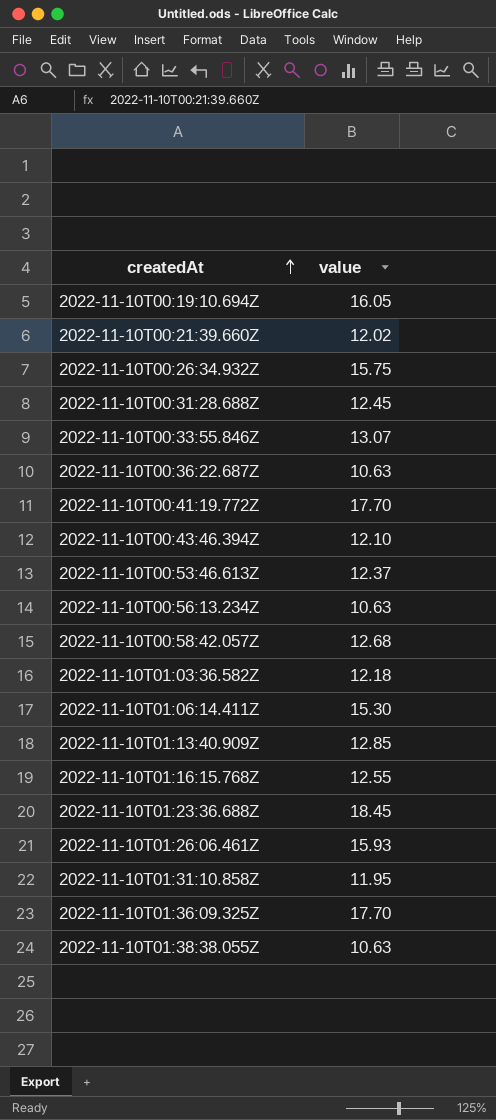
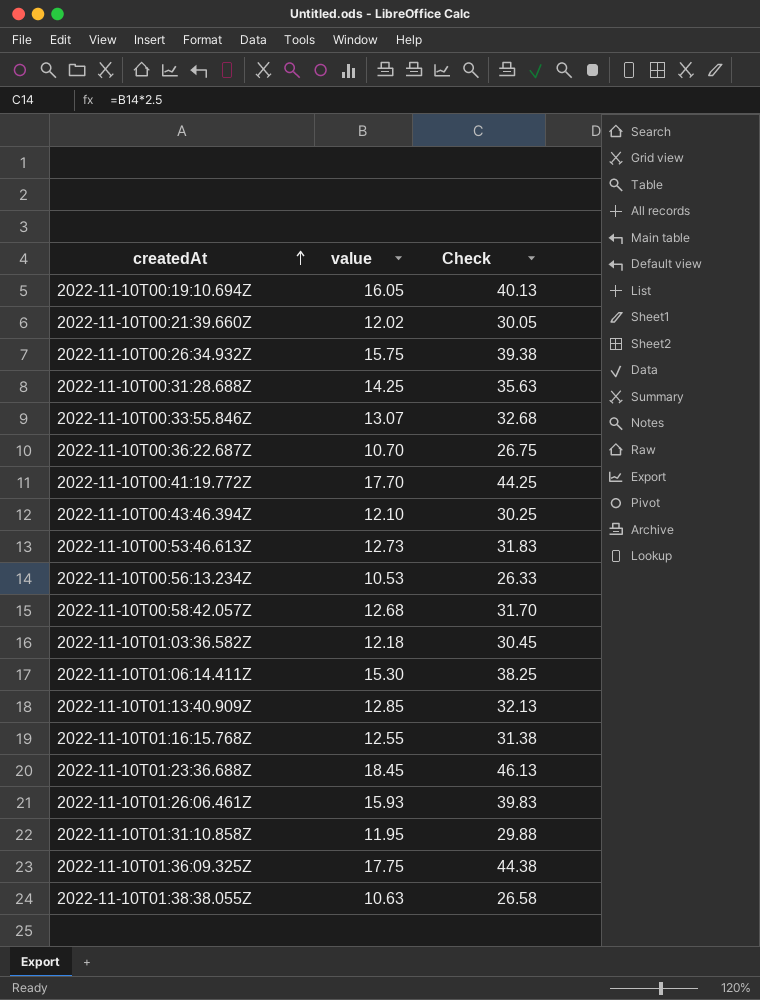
column Check | formula: none -> [value] * 2.5
2022-11-10T00:31:28.688Z | value: 12.45 -> 14.25
2022-11-10T00:36:22.687Z | value: 10.63 -> 10.70
2022-11-10T00:53:46.613Z | value: 12.37 -> 12.73
2022-11-10T00:56:13.234Z | value: 10.63 -> 10.53
2022-11-10T01:36:09.325Z | value: 17.70 -> 17.75

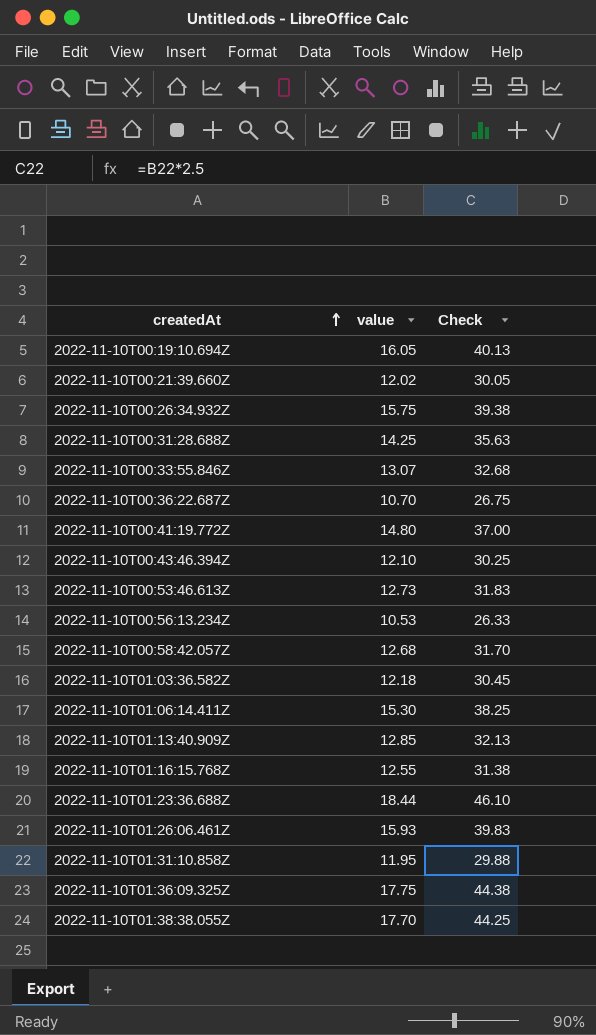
2022-11-10T00:41:19.772Z | value: 17.70 -> 14.80
2022-11-10T00:41:19.772Z | Check: 44.25 -> 37.00
2022-11-10T01:23:36.688Z | value: 18.45 -> 18.44
2022-11-10T01:23:36.688Z | Check: 46.13 -> 46.10
2022-11-10T01:38:38.055Z | value: 10.63 -> 17.70
2022-11-10T01:38:38.055Z | Check: 26.58 -> 44.25

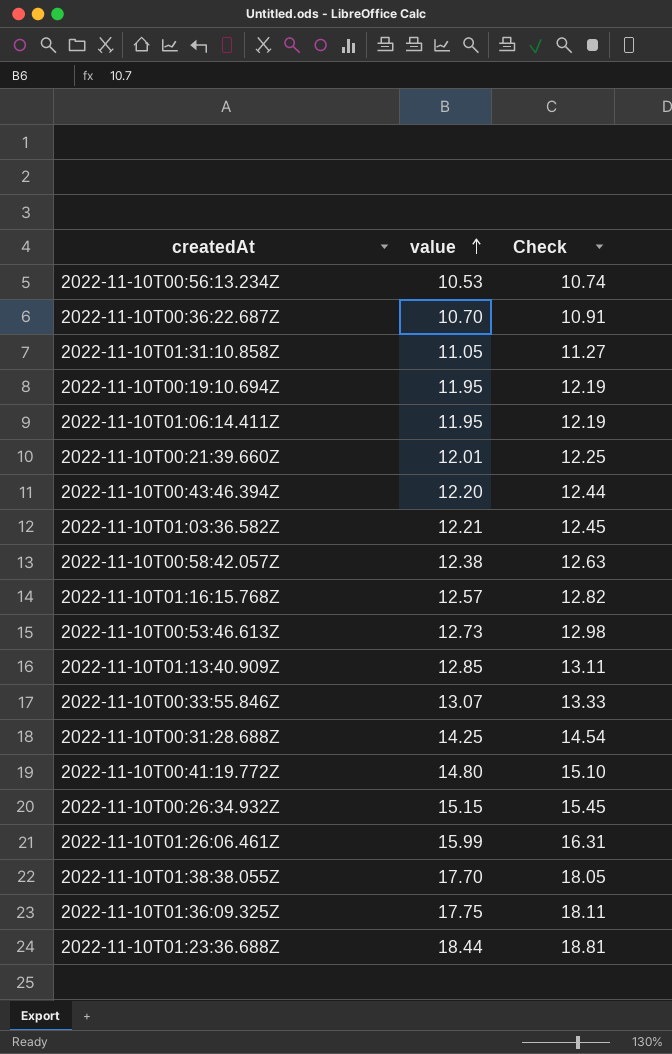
row order: createdAt ascending -> value ascending
column Check | formula: [value] * 2.5 -> [value] * 1.02
2022-11-10T01:31:10.858Z | value: 11.95 -> 11.05
2022-11-10T00:19:10.694Z | value: 16.05 -> 11.95
2022-11-10T01:06:14.411Z | value: 15.30 -> 11.95
2022-11-10T00:21:39.660Z | value: 12.02 -> 12.01
2022-11-10T00:43:46.394Z | value: 12.10 -> 12.20
2022-11-10T01:03:36.582Z | value: 12.18 -> 12.21
2022-11-10T00:58:42.057Z | value: 12.68 -> 12.38
2022-11-10T01:16:15.768Z | value: 12.55 -> 12.57
2022-11-10T00:26:34.932Z | value: 15.75 -> 15.15
2022-11-10T01:26:06.461Z | value: 15.93 -> 15.99

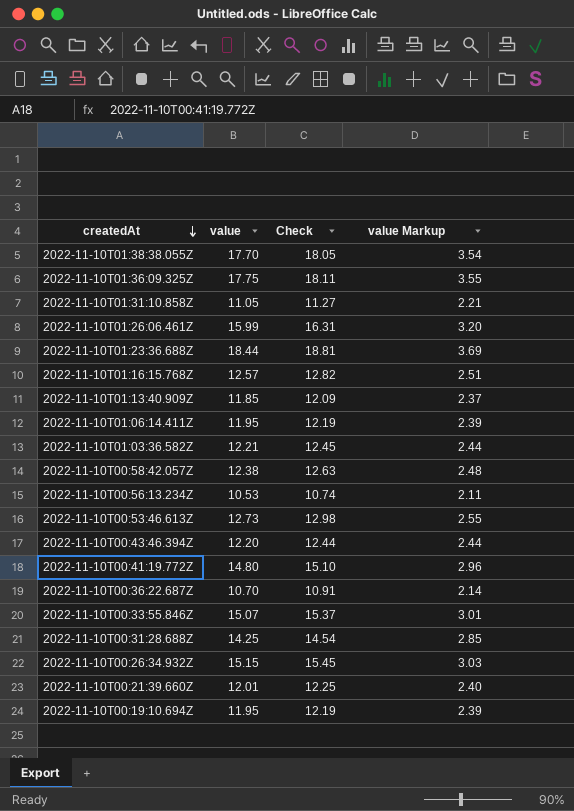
row order: value ascending -> createdAt descending
column value Markup | formula: none -> [value] * 0.2
2022-11-10T01:13:40.909Z | value: 12.85 -> 11.85
2022-11-10T01:13:40.909Z | Check: 13.11 -> 12.09
2022-11-10T00:33:55.846Z | value: 13.07 -> 15.07
2022-11-10T00:33:55.846Z | Check: 13.33 -> 15.37

